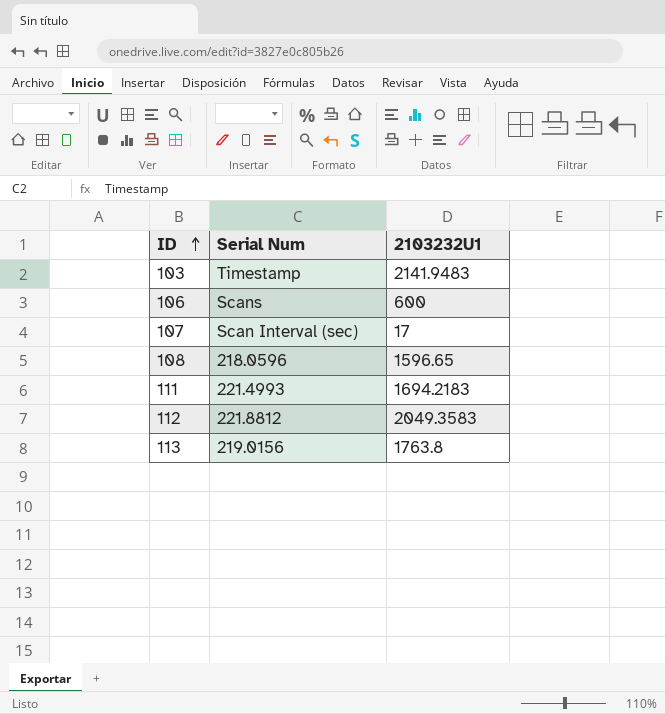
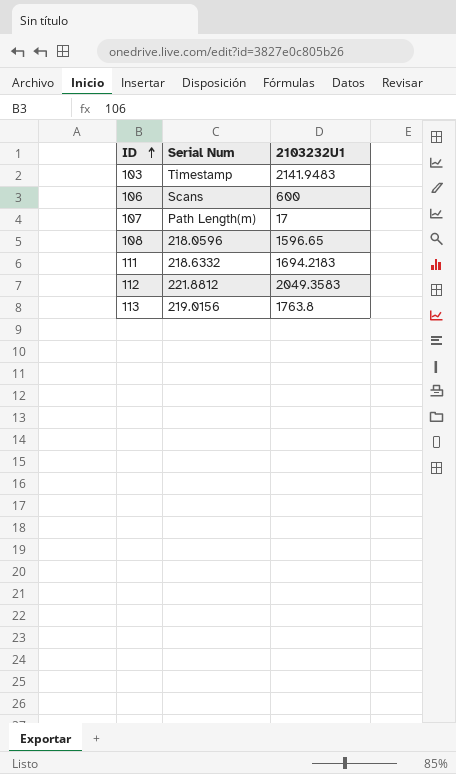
107 | Serial Num: Scan Interval (sec) -> Path Length(m)
111 | Serial Num: 221.4993 -> 218.6332

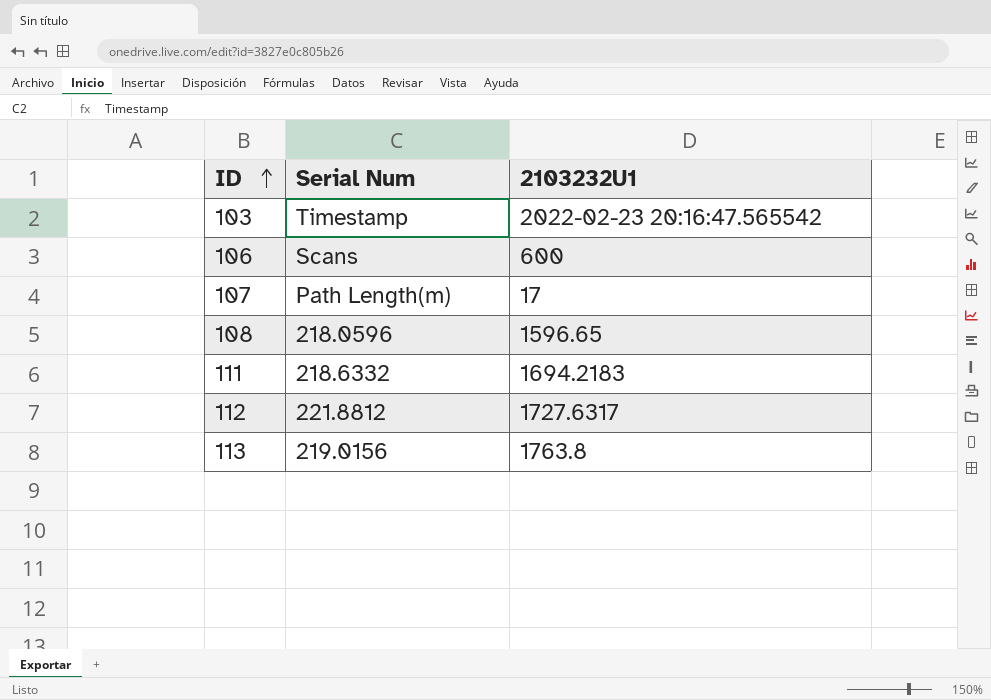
103 | 2103232U1: 2141.9483 -> 2022-02-23 20:16:47.565542
112 | 2103232U1: 2049.3583 -> 1727.6317

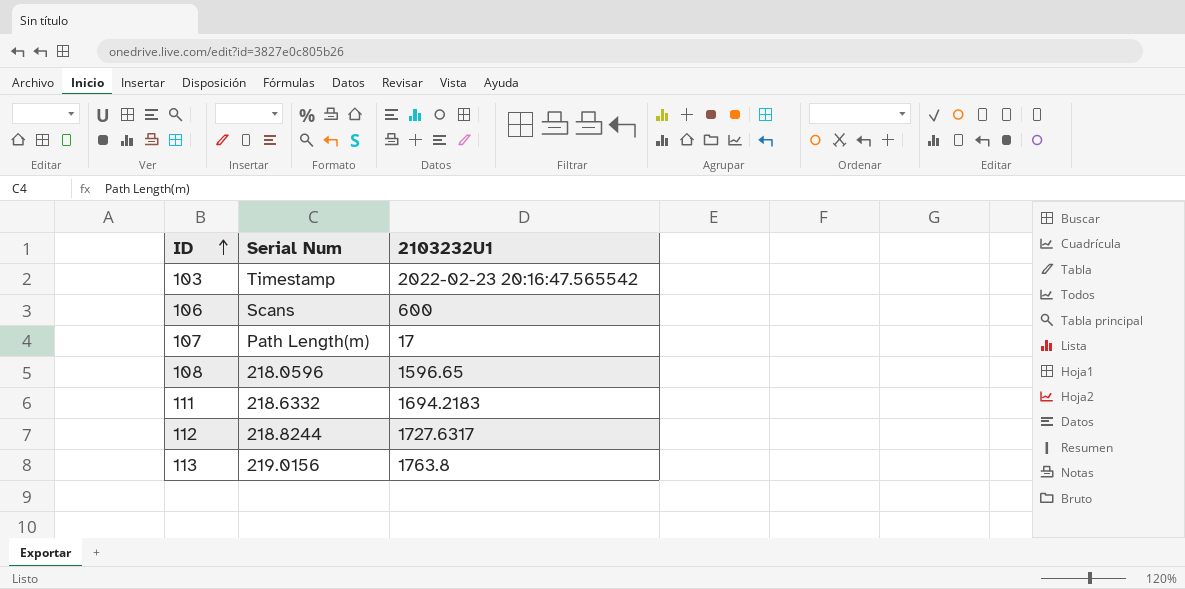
112 | Serial Num: 221.8812 -> 218.8244

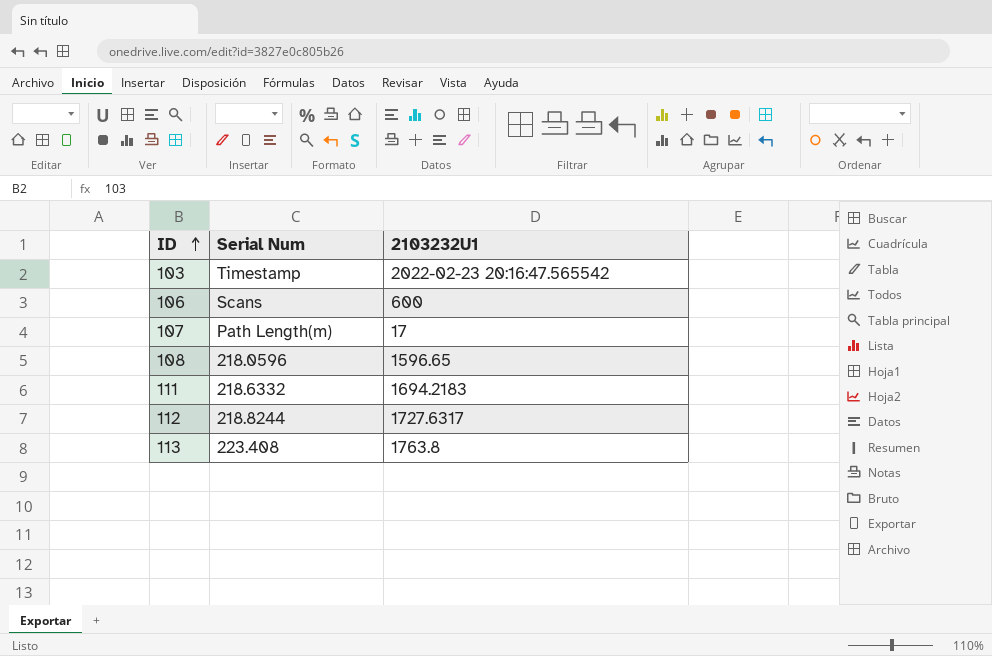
113 | Serial Num: 219.0156 -> 223.408

